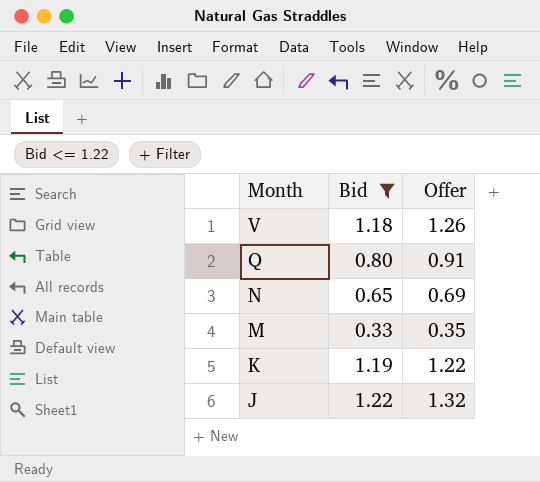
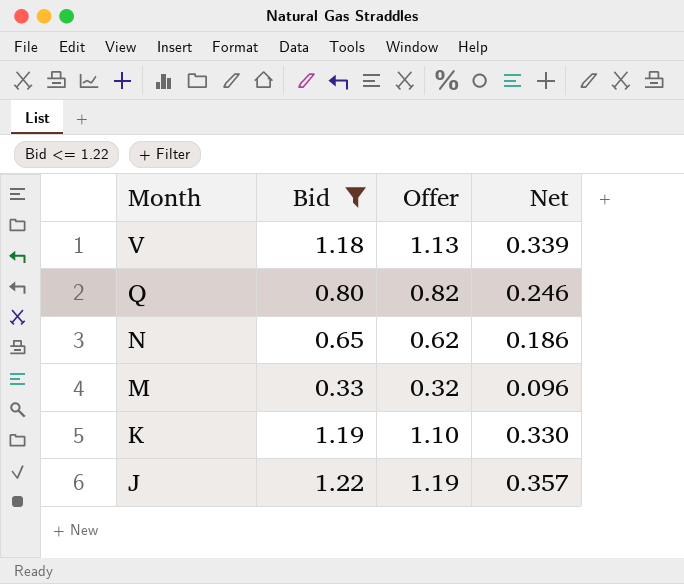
column Net | formula: none -> [Offer] * 0.3
V | Offer: 1.26 -> 1.13
Q | Offer: 0.91 -> 0.82
N | Offer: 0.69 -> 0.62
M | Offer: 0.35 -> 0.32
K | Offer: 1.22 -> 1.10
J | Offer: 1.32 -> 1.19

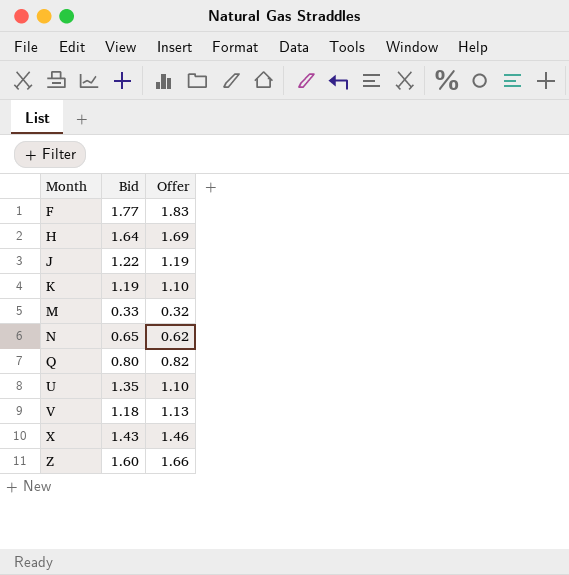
filter: Bid <= 1.22 -> none
row order: Month descending -> Month ascending
column Net | formula: [Offer] * 0.3 -> none

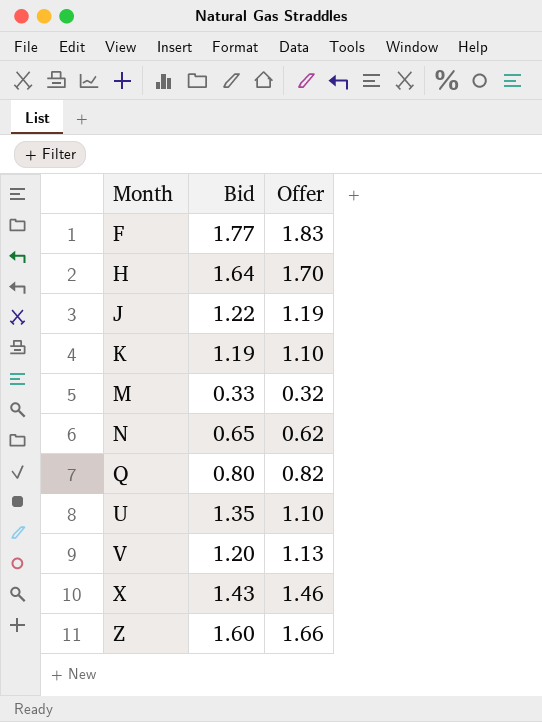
H | Offer: 1.69 -> 1.70
V | Bid: 1.18 -> 1.20

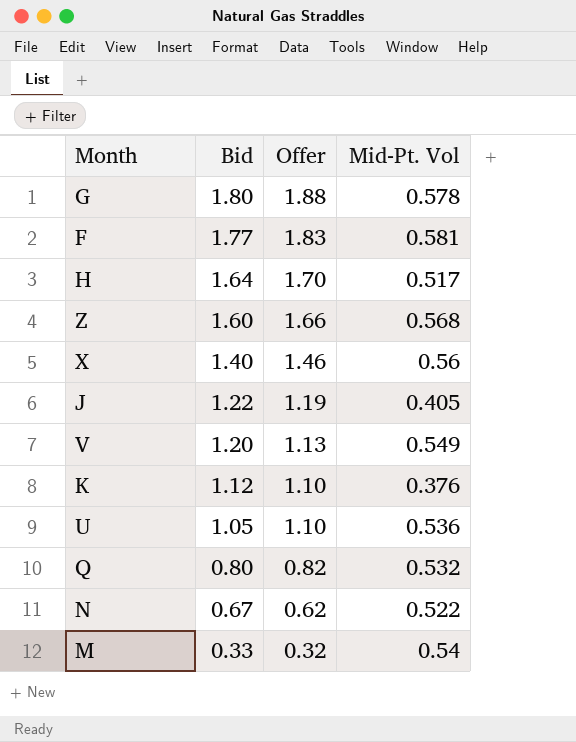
row order: Month ascending -> Bid descending
column Mid-Pt. Vol | position: none -> 4
row G: none -> 1.80 | 1.88 | 0.578
X | Bid: 1.43 -> 1.40
K | Bid: 1.19 -> 1.12
U | Bid: 1.35 -> 1.05
N | Bid: 0.65 -> 0.67

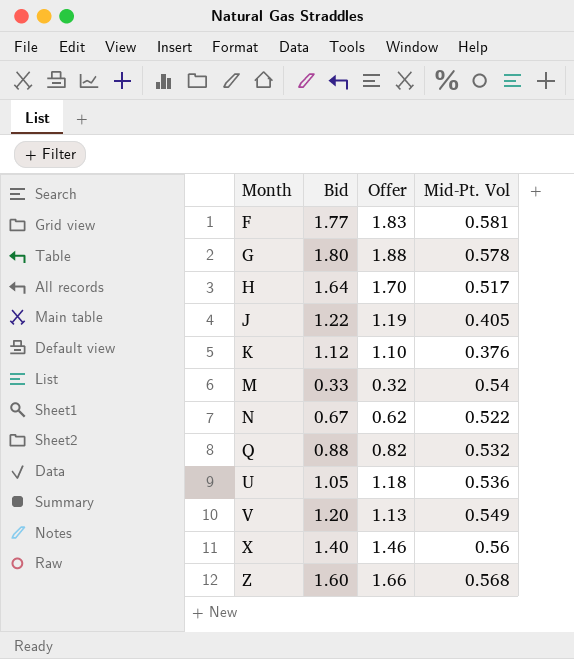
row order: Bid descending -> Month ascending
Q | Bid: 0.80 -> 0.88
U | Offer: 1.10 -> 1.18

